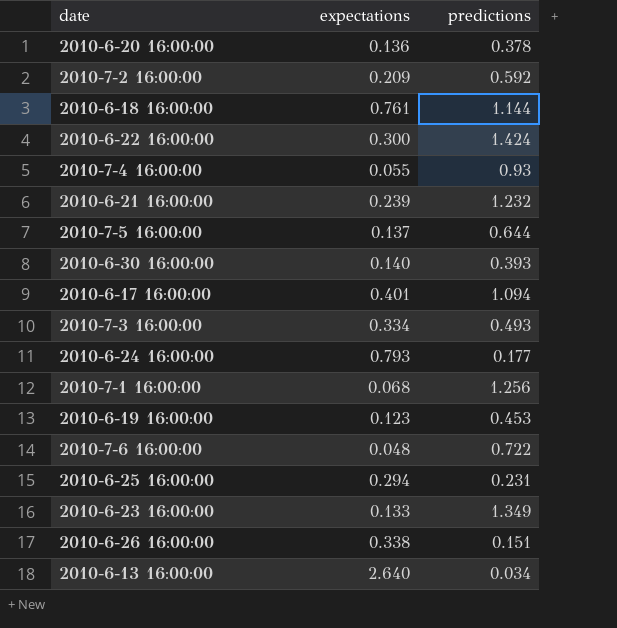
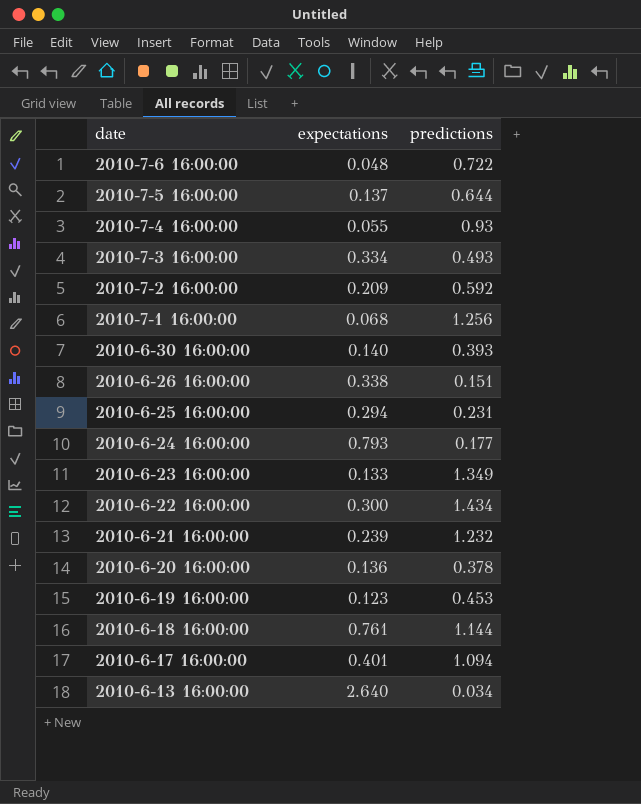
row order: none -> date descending
2010-6-22 16:00:00 | predictions: 1.424 -> 1.434

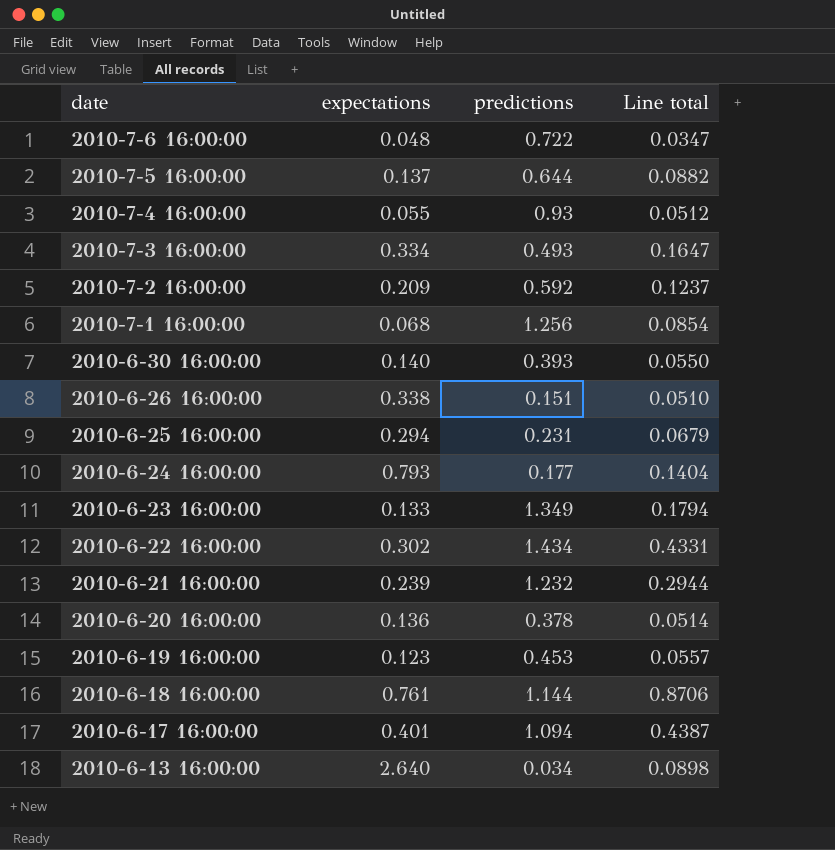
column Line total | formula: none -> [expectations] * [predictions]
2010-6-22 16:00:00 | expectations: 0.300 -> 0.302

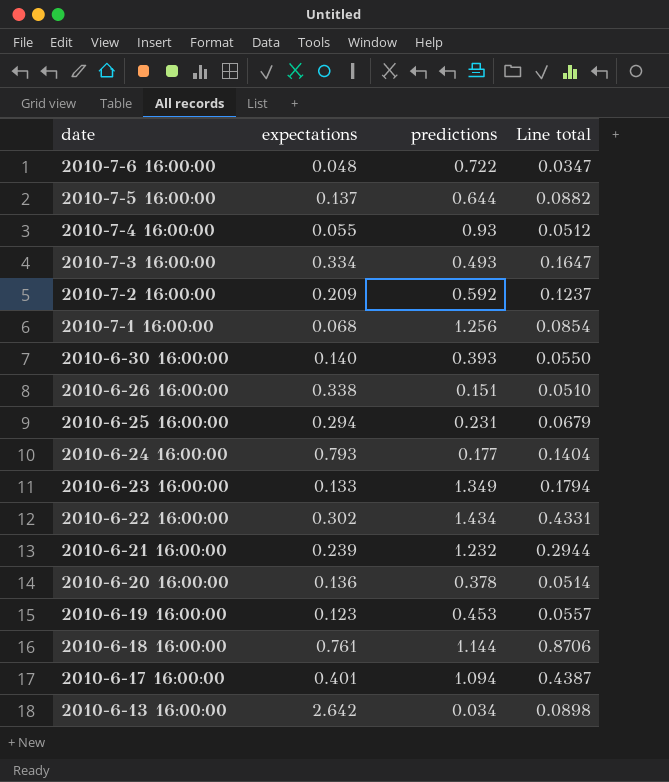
2010-6-13 16:00:00 | expectations: 2.640 -> 2.642

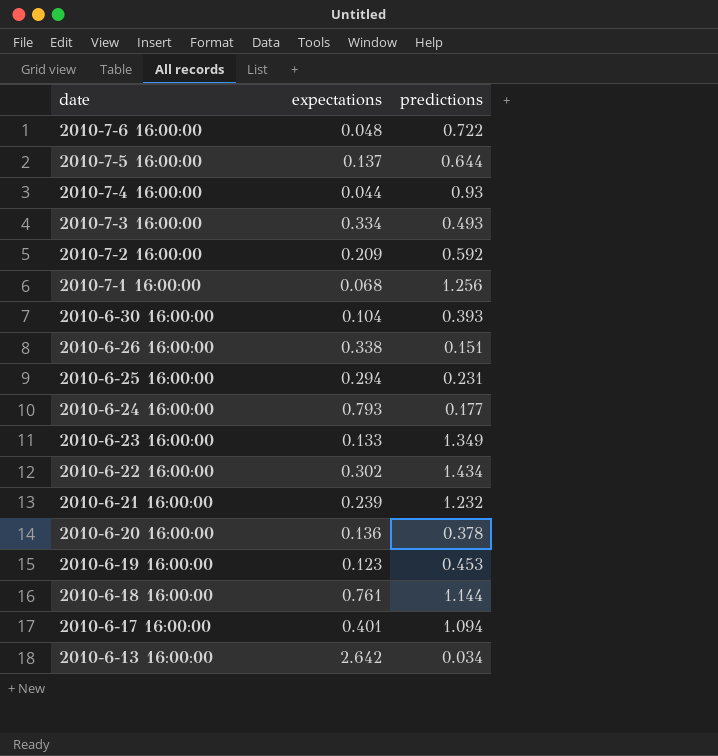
column Line total | formula: [expectations] * [predictions] -> none
2010-7-4 16:00:00 | expectations: 0.055 -> 0.044
2010-6-30 16:00:00 | expectations: 0.140 -> 0.104

